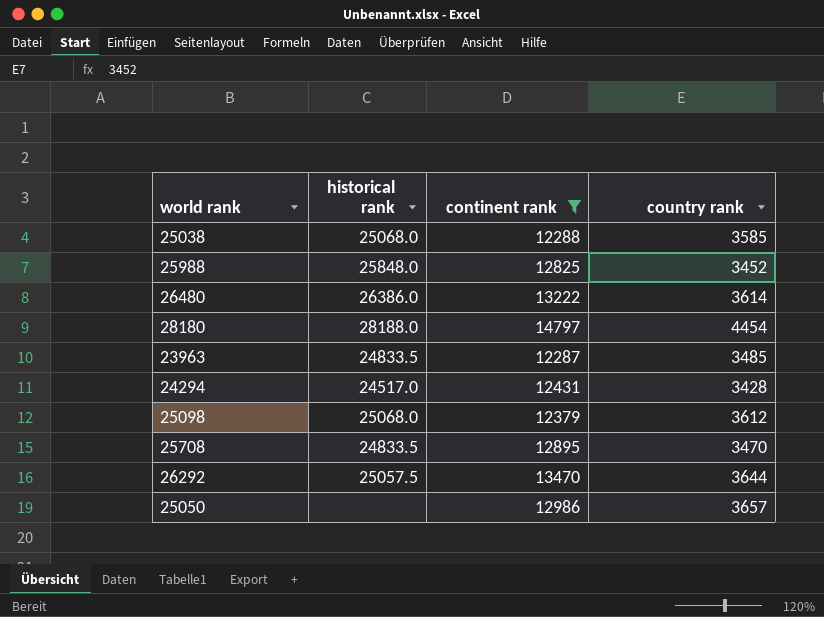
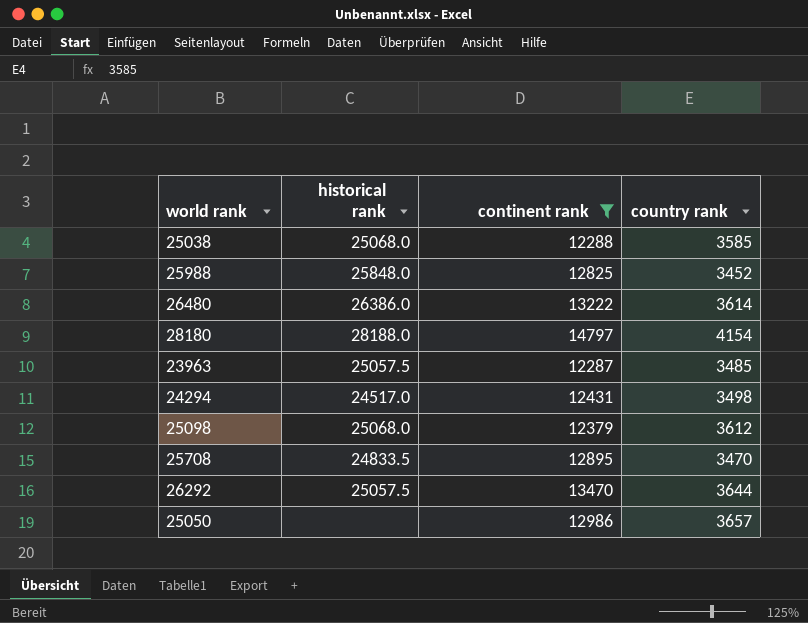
28180 | country rank: 4454 -> 4154
23963 | historical rank: 24833.5 -> 25057.5
24294 | country rank: 3428 -> 3498

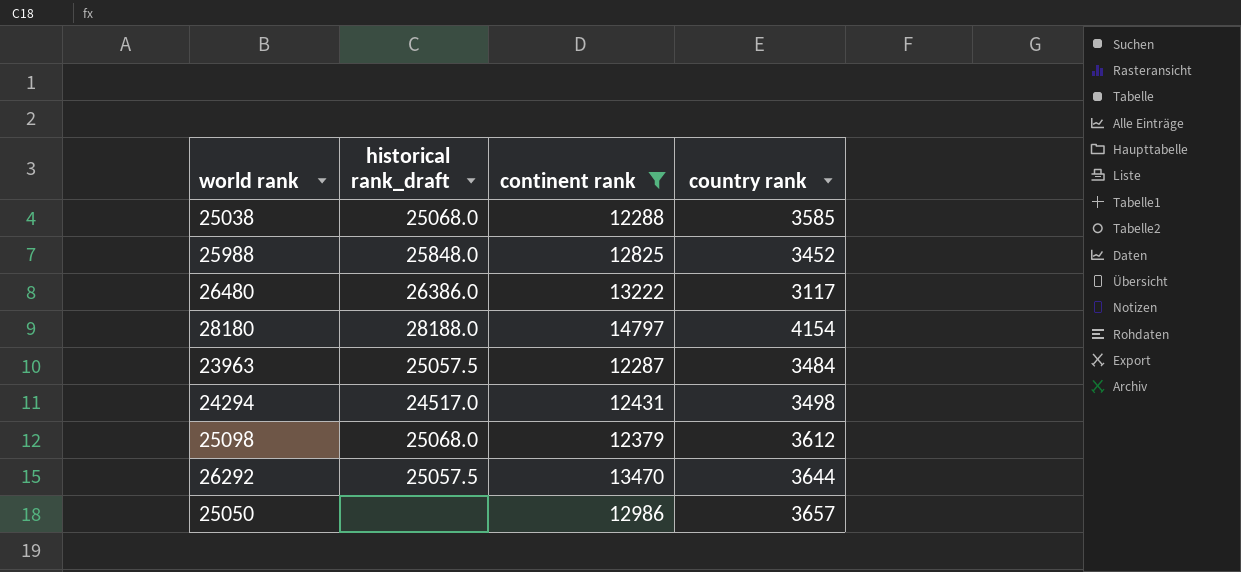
column name: historical rank -> historical rank_draft
row 25708: 24833.5 | 12895 | 3470 -> none
26480 | country rank: 3614 -> 3117
23963 | country rank: 3485 -> 3484

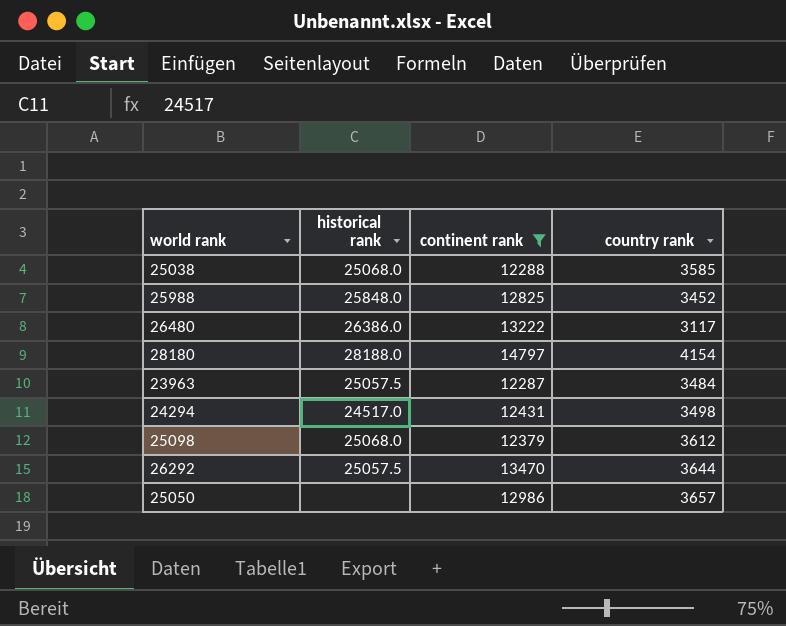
column name: historical rank_draft -> historical rank

